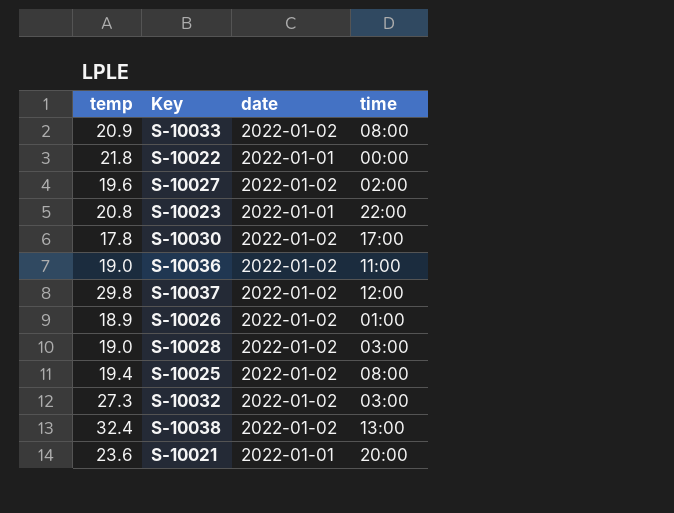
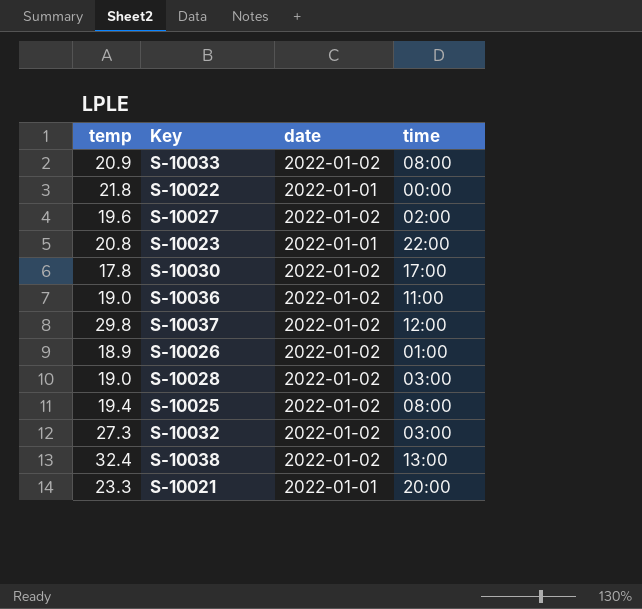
S-10021 | temp: 23.6 -> 23.3

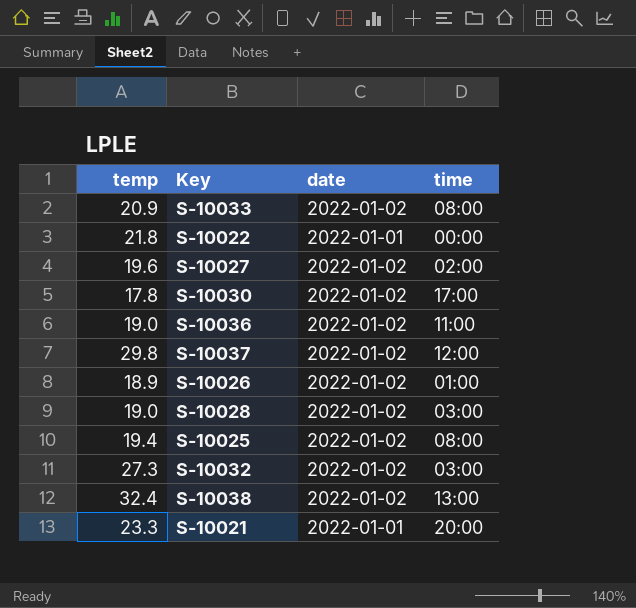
row S-10023: 20.8 | 2022-01-01 | 22:00 -> none

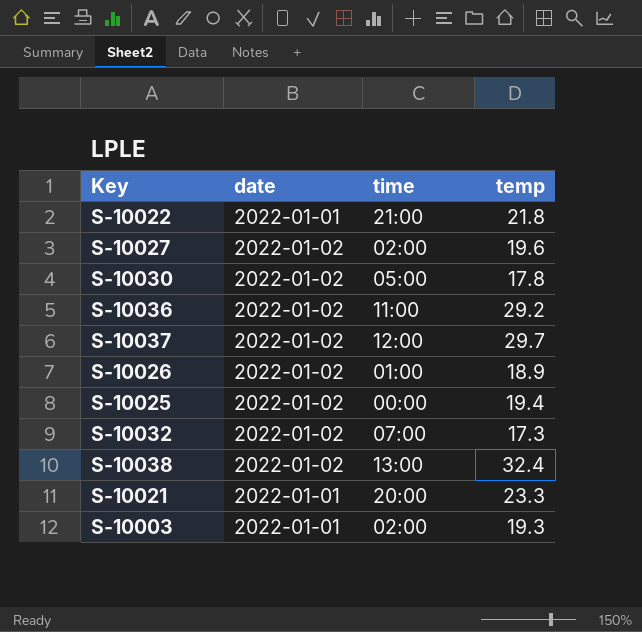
column temp | position: 1 -> 4
row S-10033: 20.9 | 2022-01-02 | 08:00 -> none
row S-10028: 19.0 | 2022-01-02 | 03:00 -> none
S-10022 | time: 00:00 -> 21:00
S-10030 | time: 17:00 -> 05:00
S-10036 | temp: 19.0 -> 29.2
S-10037 | temp: 29.8 -> 29.7
S-10025 | time: 08:00 -> 00:00
S-10032 | time: 03:00 -> 07:00
S-10032 | temp: 27.3 -> 17.3
row S-10003: none -> 2022-01-01 | 02:00 | 19.3

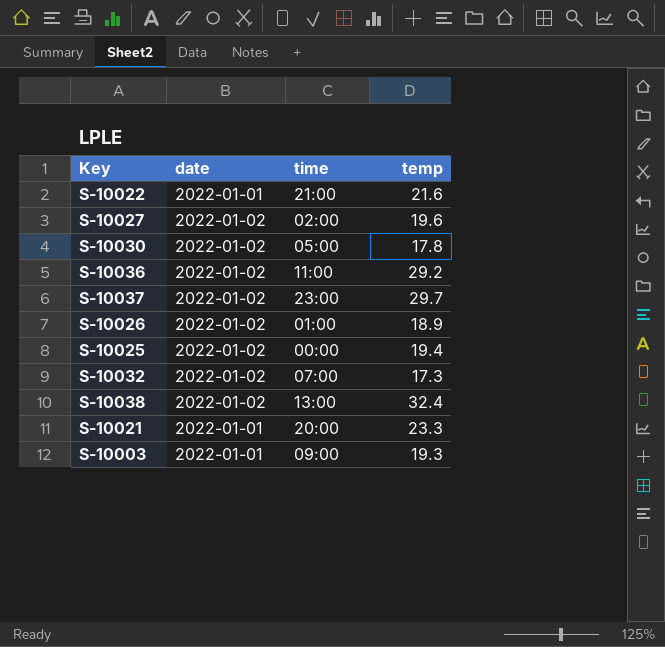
S-10022 | temp: 21.8 -> 21.6
S-10037 | time: 12:00 -> 23:00
S-10003 | time: 02:00 -> 09:00

